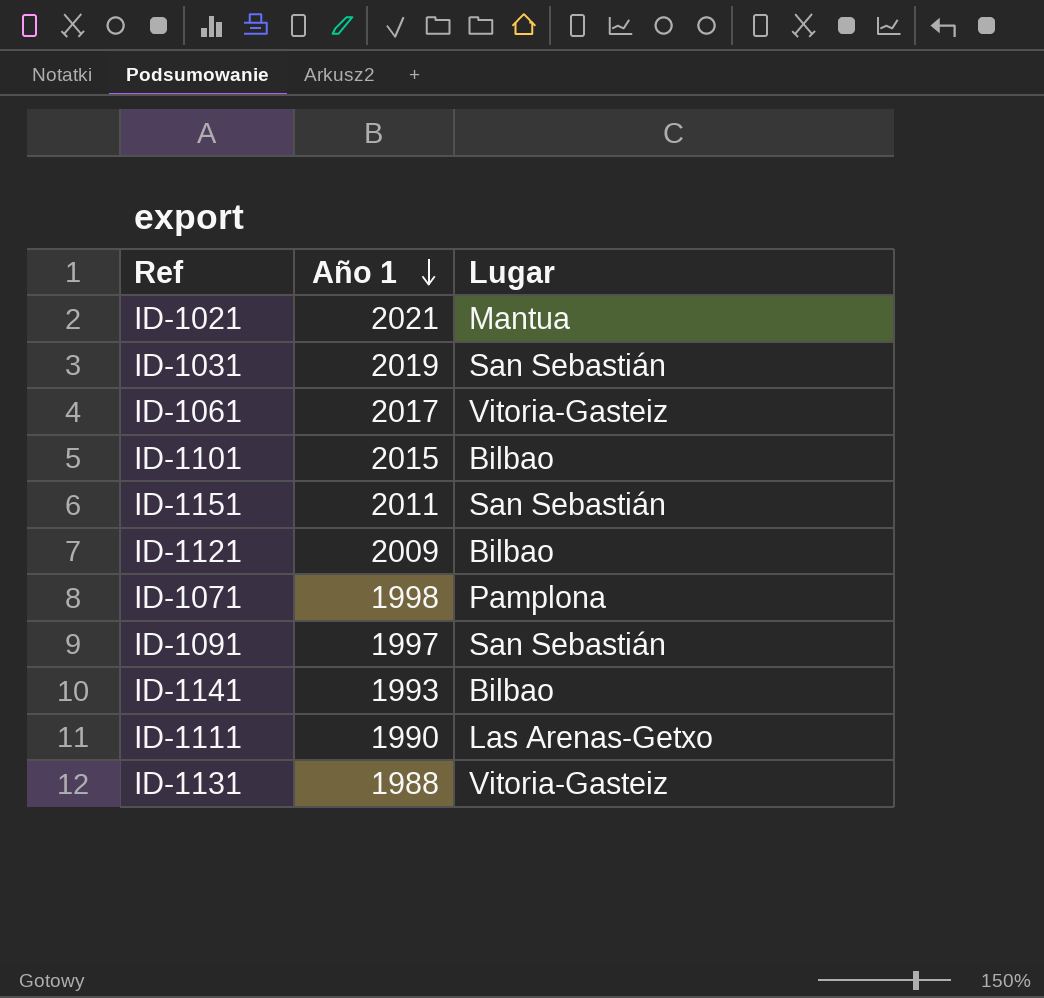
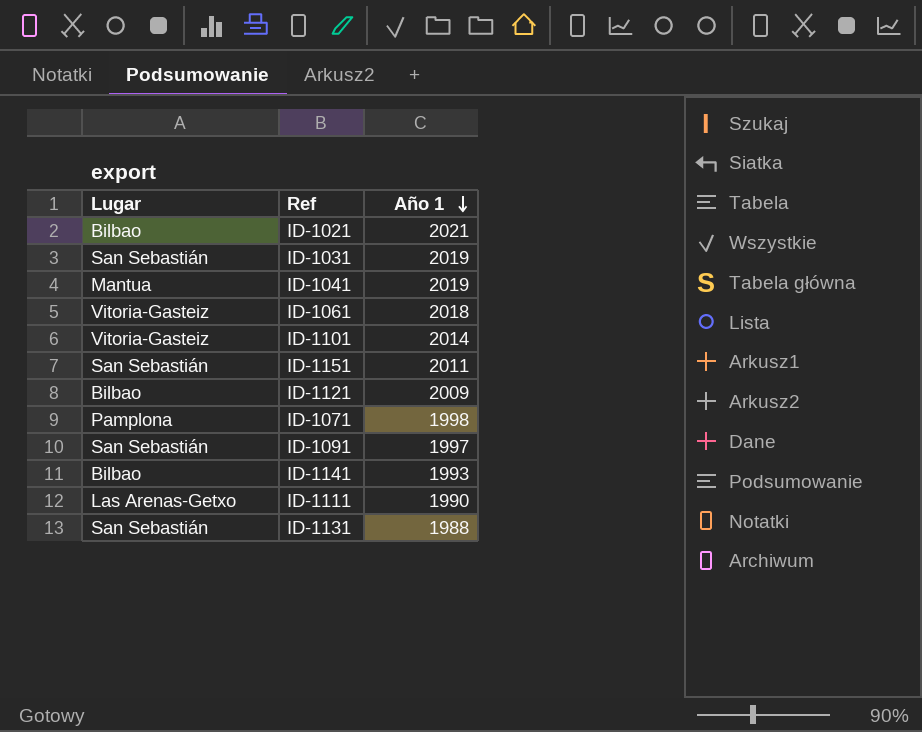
column Lugar | position: 3 -> 1
ID-1021 | Lugar: Mantua -> Bilbao
row ID-1041: none -> Mantua | 2019
ID-1061 | Año 1: 2017 -> 2018
ID-1101 | Lugar: Bilbao -> Vitoria-Gasteiz
ID-1101 | Año 1: 2015 -> 2014
ID-1131 | Lugar: Vitoria-Gasteiz -> San Sebastián

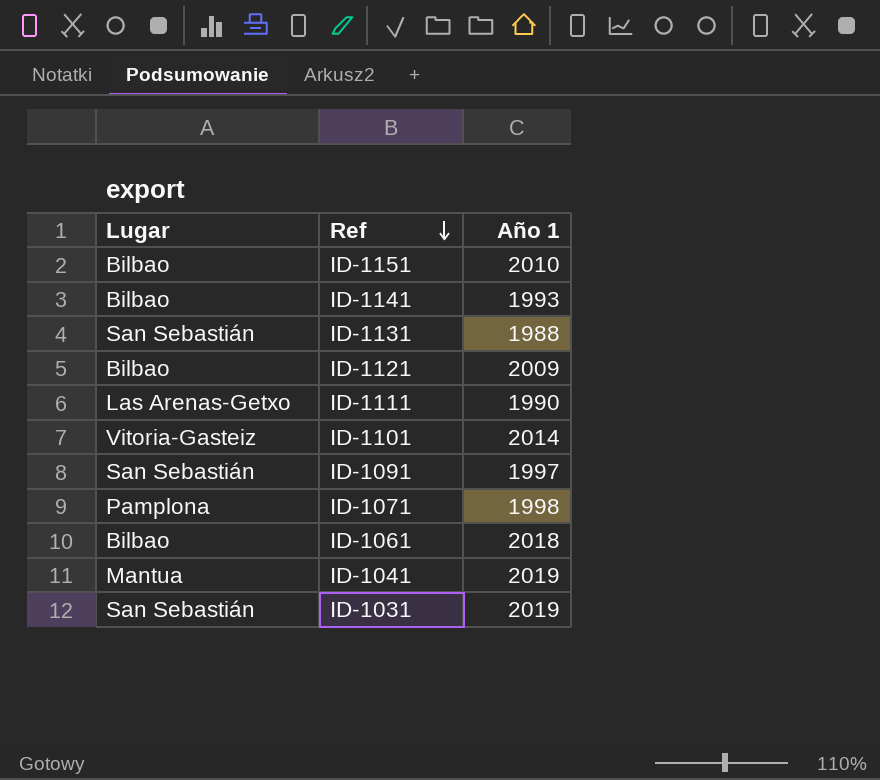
row order: Año 1 descending -> Ref descending
row ID-1021: Bilbao | 2021 -> none
ID-1151 | Lugar: San Sebastián -> Bilbao
ID-1151 | Año 1: 2011 -> 2010
ID-1061 | Lugar: Vitoria-Gasteiz -> Bilbao

